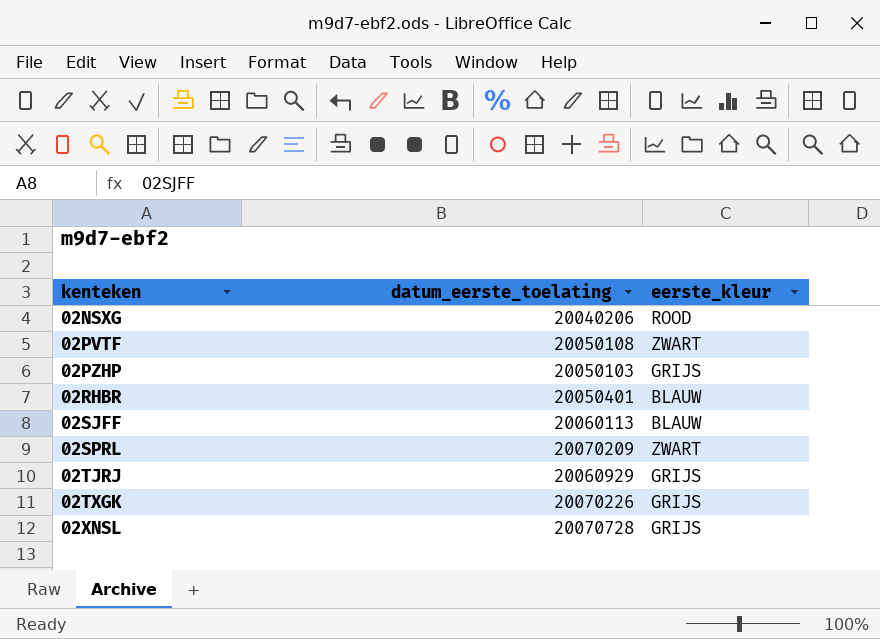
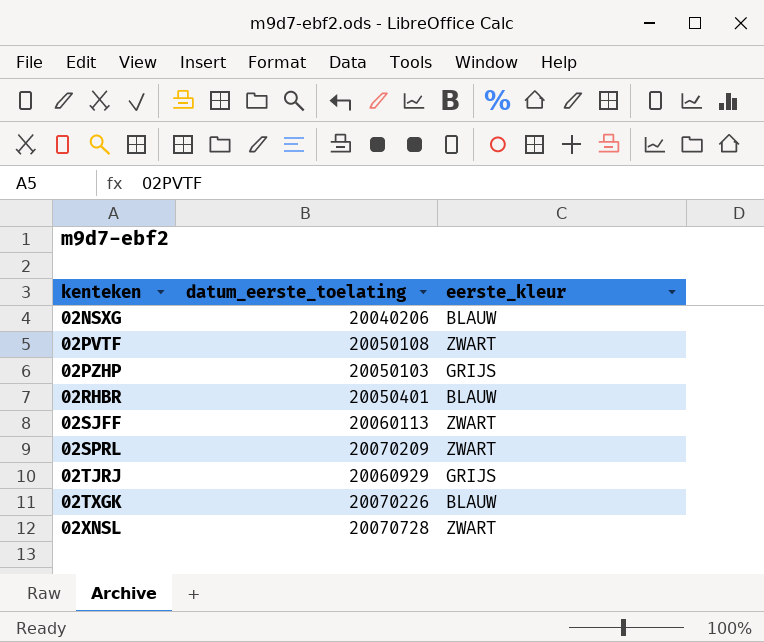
02NSXG | eerste_kleur: ROOD -> BLAUW
02SJFF | eerste_kleur: BLAUW -> ZWART
02TXGK | eerste_kleur: GRIJS -> BLAUW
02XNSL | eerste_kleur: GRIJS -> ZWART

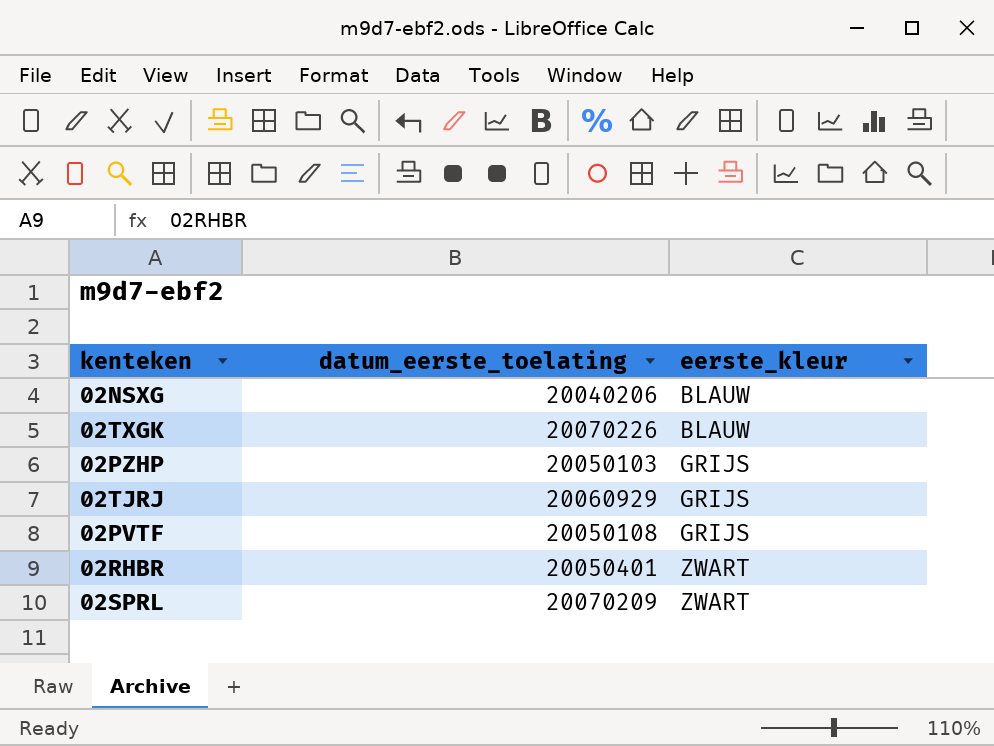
row order: kenteken ascending -> eerste_kleur ascending
row 02SJFF: 20060113 | ZWART -> none
row 02XNSL: 20070728 | ZWART -> none
02PVTF | eerste_kleur: ZWART -> GRIJS
02RHBR | eerste_kleur: BLAUW -> ZWART

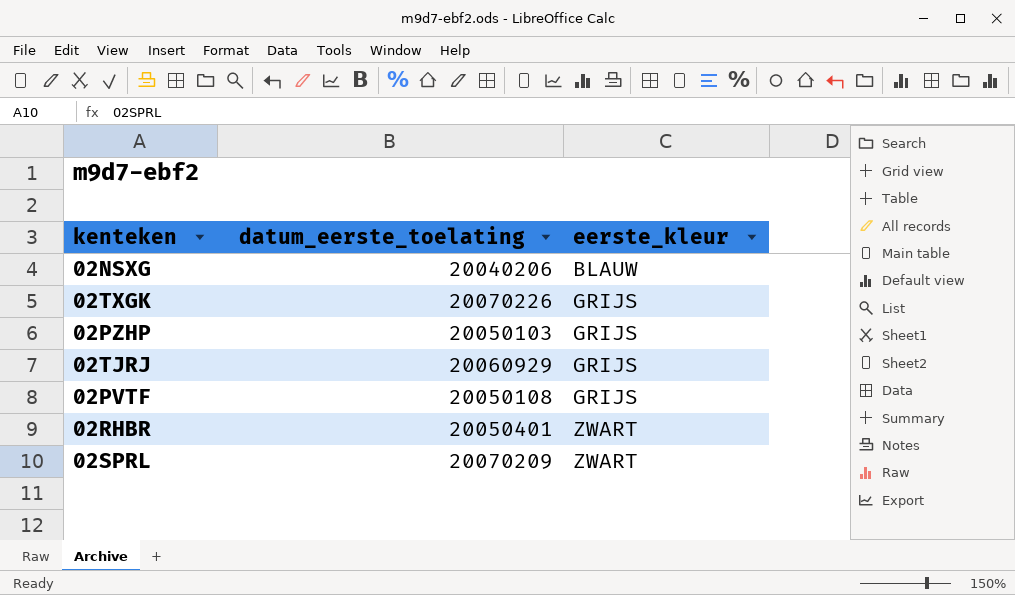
02TXGK | eerste_kleur: BLAUW -> GRIJS

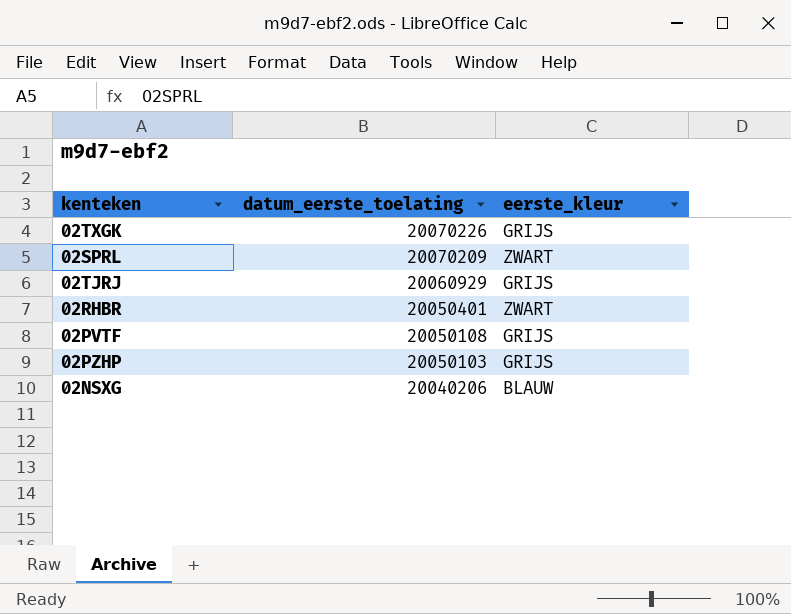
row order: eerste_kleur ascending -> datum_eerste_toelating descending

